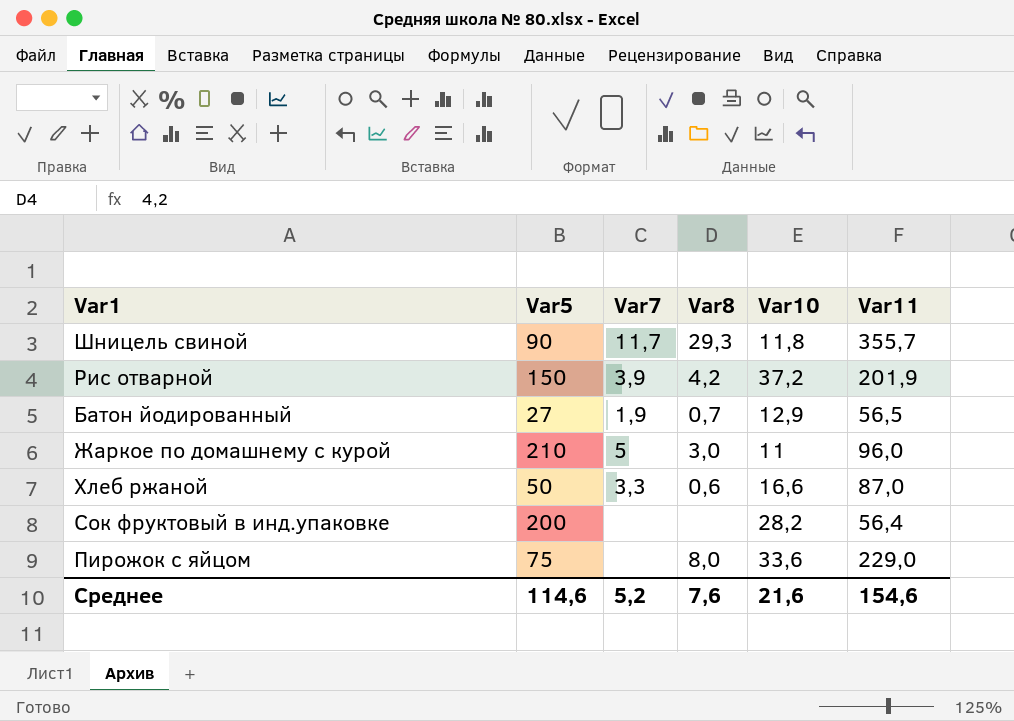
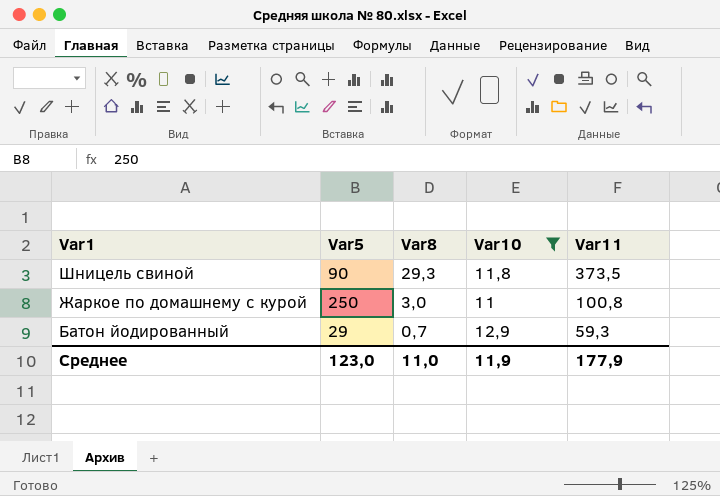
filter: none -> Var10 <= 12,9
row order: none -> Var1 descending
column Var7 | position: 3 -> none
Шницель свиной | Var11: 355,7 -> 373,5
Жаркое по домашнему с курой | Var5: 210 -> 250
Жаркое по домашнему с курой | Var11: 96,0 -> 100,8
Батон йодированный | Var5: 27 -> 29
Батон йодированный | Var11: 56,5 -> 59,3
Среднее | Var5: 114,6 -> 123,0
Среднее | Var8: 7,6 -> 11,0
Среднее | Var10: 21,6 -> 11,9
Среднее | Var11: 154,6 -> 177,9

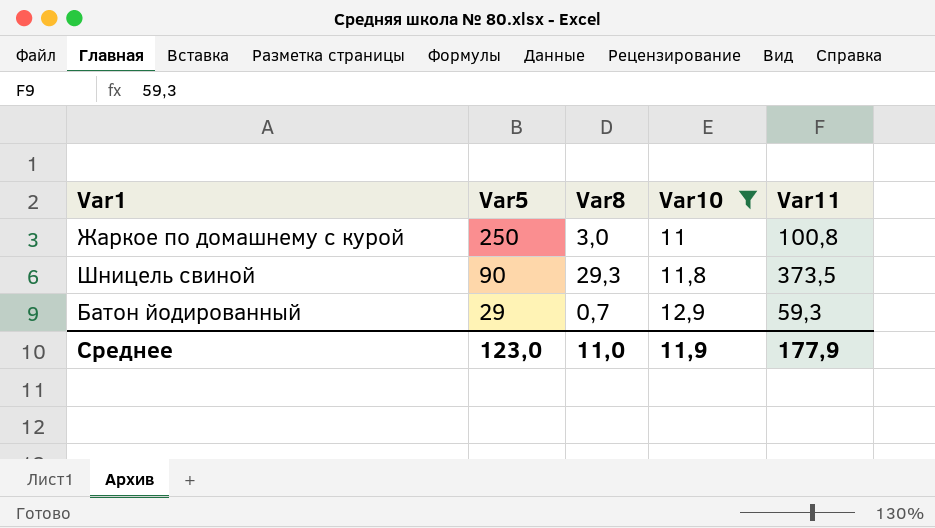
row order: Var1 descending -> Var5 descending

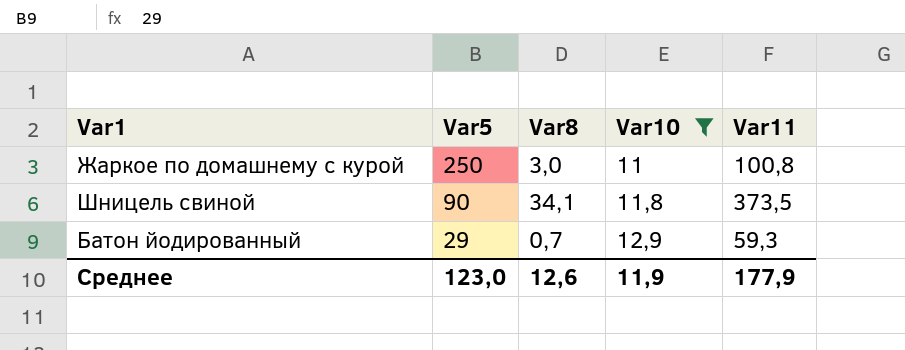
Шницель свиной | Var8: 29,3 -> 34,1
Среднее | Var8: 11,0 -> 12,6

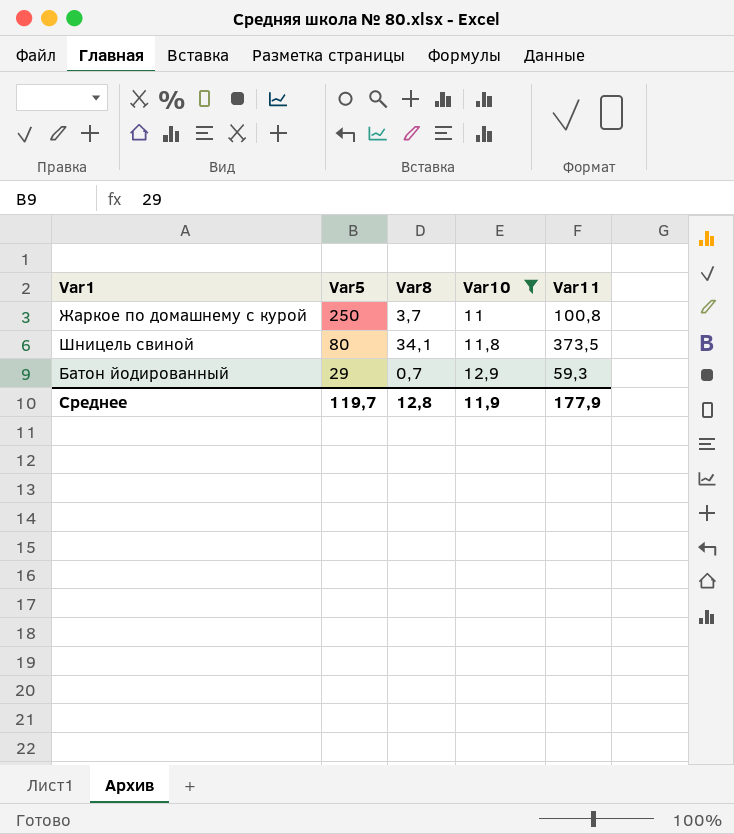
Жаркое по домашнему с курой | Var8: 3,0 -> 3,7
Шницель свиной | Var5: 90 -> 80
Среднее | Var5: 123,0 -> 119,7
Среднее | Var8: 12,6 -> 12,8

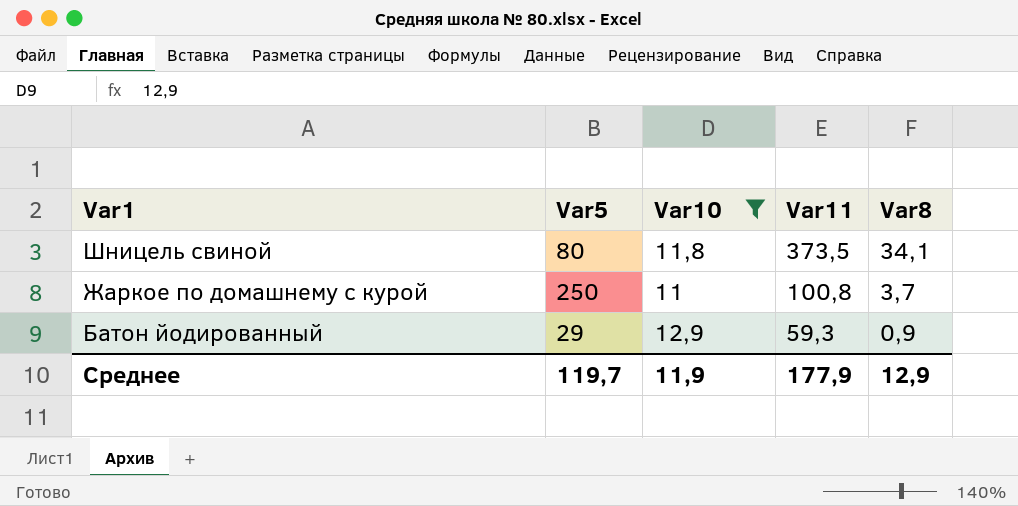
row order: Var5 descending -> Var1 descending
column Var8 | position: 3 -> 5
Батон йодированный | Var8: 0,7 -> 0,9
Среднее | Var8: 12,8 -> 12,9

